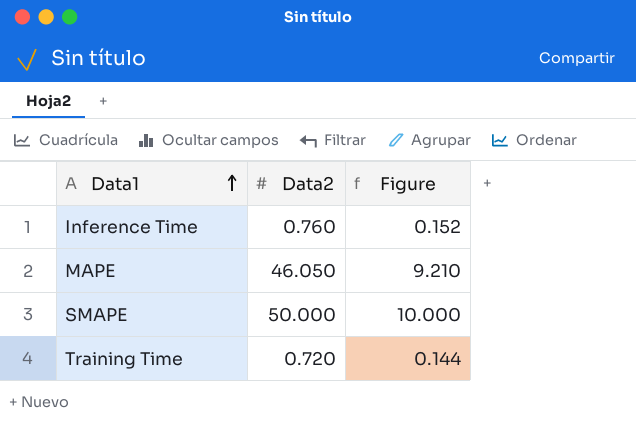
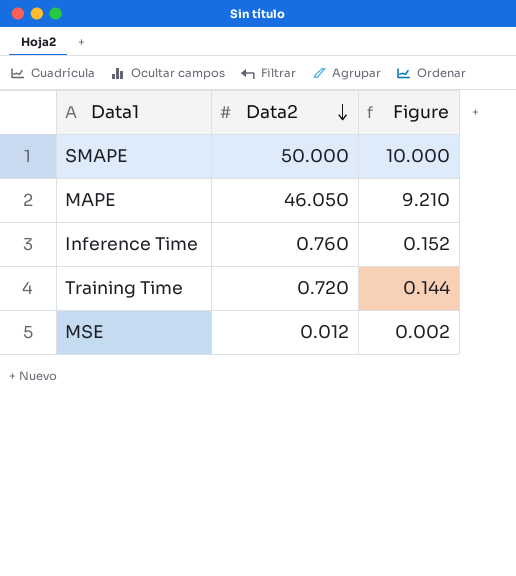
row order: Data1 ascending -> Data2 descending
row MSE: none -> 0.012 | 0.002

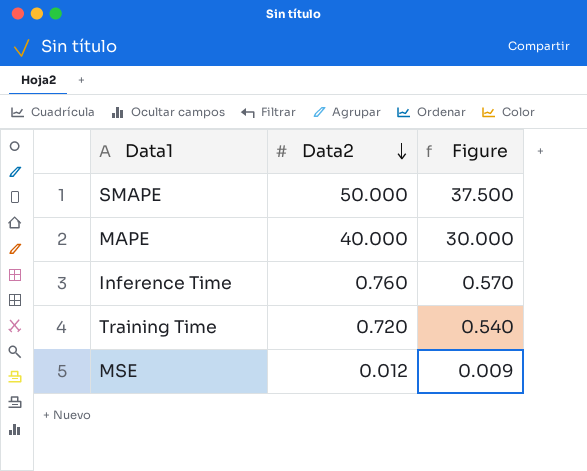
column Figure | formula: [Data2] * 0.2 -> [Data2] * 0.75
MAPE | Data2: 46.050 -> 40.000

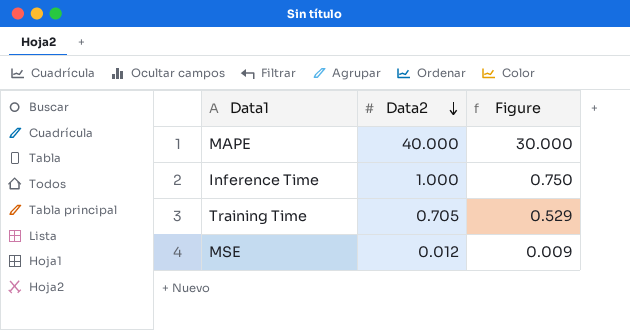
row SMAPE: 50.000 | 37.500 -> none
Inference Time | Data2: 0.760 -> 1.000
Inference Time | Figure: 0.570 -> 0.750
Training Time | Data2: 0.720 -> 0.705
Training Time | Figure: 0.540 -> 0.529

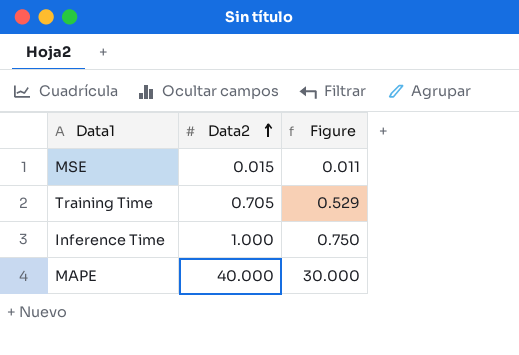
row order: Data2 descending -> Data2 ascending
MSE | Data2: 0.012 -> 0.015
MSE | Figure: 0.009 -> 0.011

